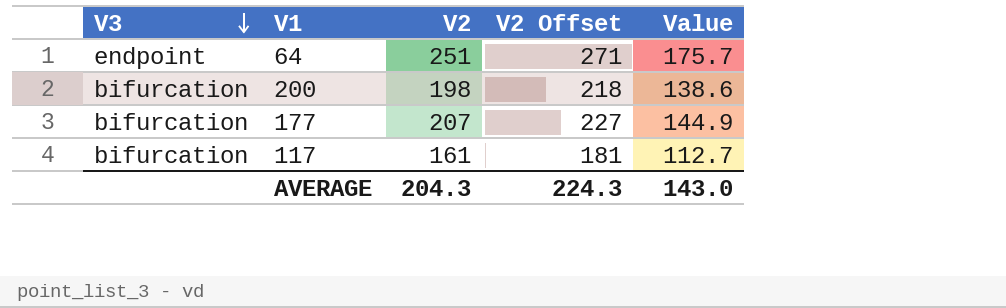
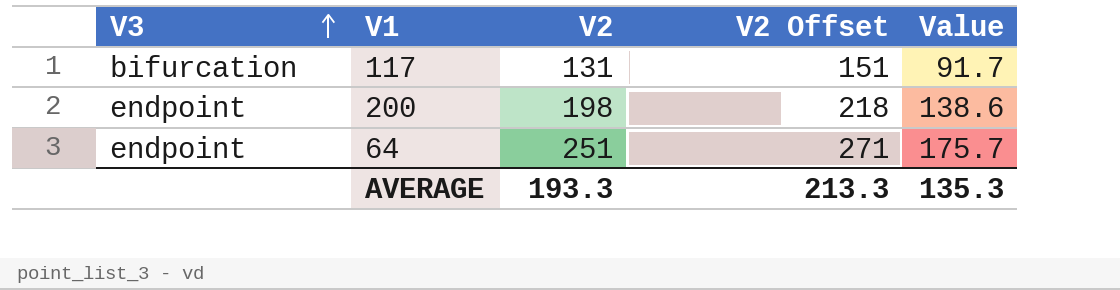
row order: V3 descending -> V3 ascending
row 177: bifurcation | 207 | 227 | 144.9 -> none
117 | V2: 161 -> 131
117 | V2 Offset: 181 -> 151
117 | Value: 112.7 -> 91.7
200 | V3: bifurcation -> endpoint
AVERAGE | V2: 204.3 -> 193.3
AVERAGE | V2 Offset: 224.3 -> 213.3
AVERAGE | Value: 143.0 -> 135.3

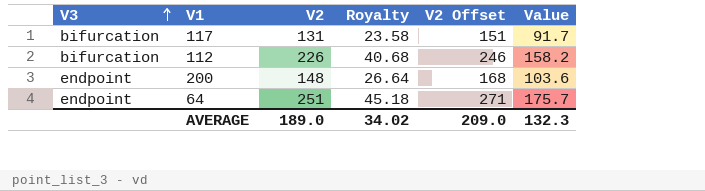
column Royalty | formula: none -> [V2] * 0.18
row 112: none -> bifurcation | 226 | 40.68 | 246 | 158.2
200 | V2: 198 -> 148
200 | V2 Offset: 218 -> 168
200 | Value: 138.6 -> 103.6
AVERAGE | V2: 193.3 -> 189.0
AVERAGE | V2 Offset: 213.3 -> 209.0
AVERAGE | Value: 135.3 -> 132.3

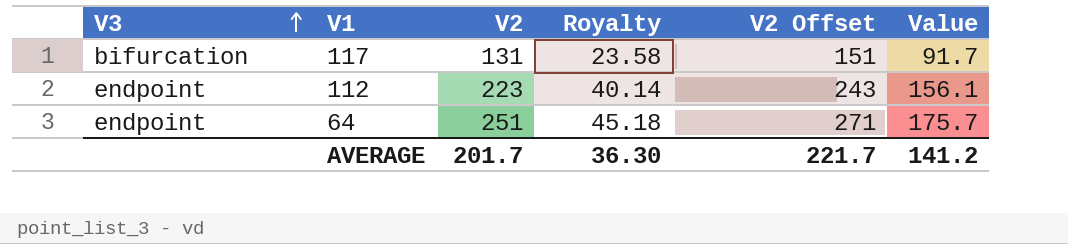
row 200: endpoint | 148 | 26.64 | 168 | 103.6 -> none
112 | V3: bifurcation -> endpoint
112 | V2: 226 -> 223
112 | Royalty: 40.68 -> 40.14
112 | V2 Offset: 246 -> 243
112 | Value: 158.2 -> 156.1
AVERAGE | V2: 189.0 -> 201.7
AVERAGE | Royalty: 34.02 -> 36.30
AVERAGE | V2 Offset: 209.0 -> 221.7
AVERAGE | Value: 132.3 -> 141.2

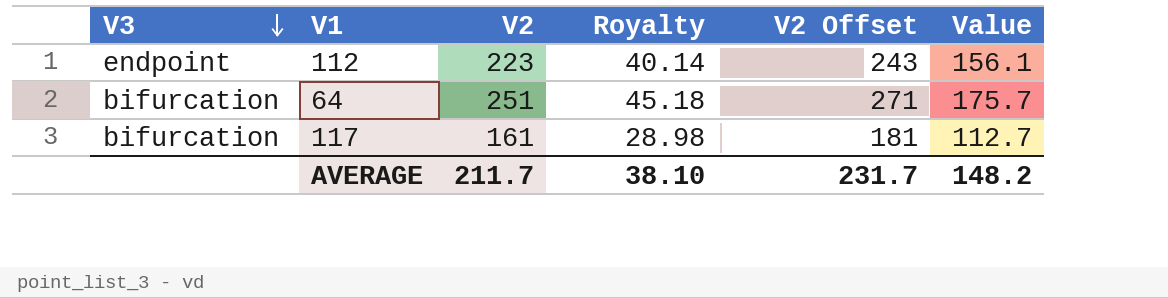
row order: V3 ascending -> V3 descending
64 | V3: endpoint -> bifurcation
117 | V2: 131 -> 161
117 | Royalty: 23.58 -> 28.98
117 | V2 Offset: 151 -> 181
117 | Value: 91.7 -> 112.7
AVERAGE | V2: 201.7 -> 211.7
AVERAGE | Royalty: 36.30 -> 38.10
AVERAGE | V2 Offset: 221.7 -> 231.7
AVERAGE | Value: 141.2 -> 148.2

